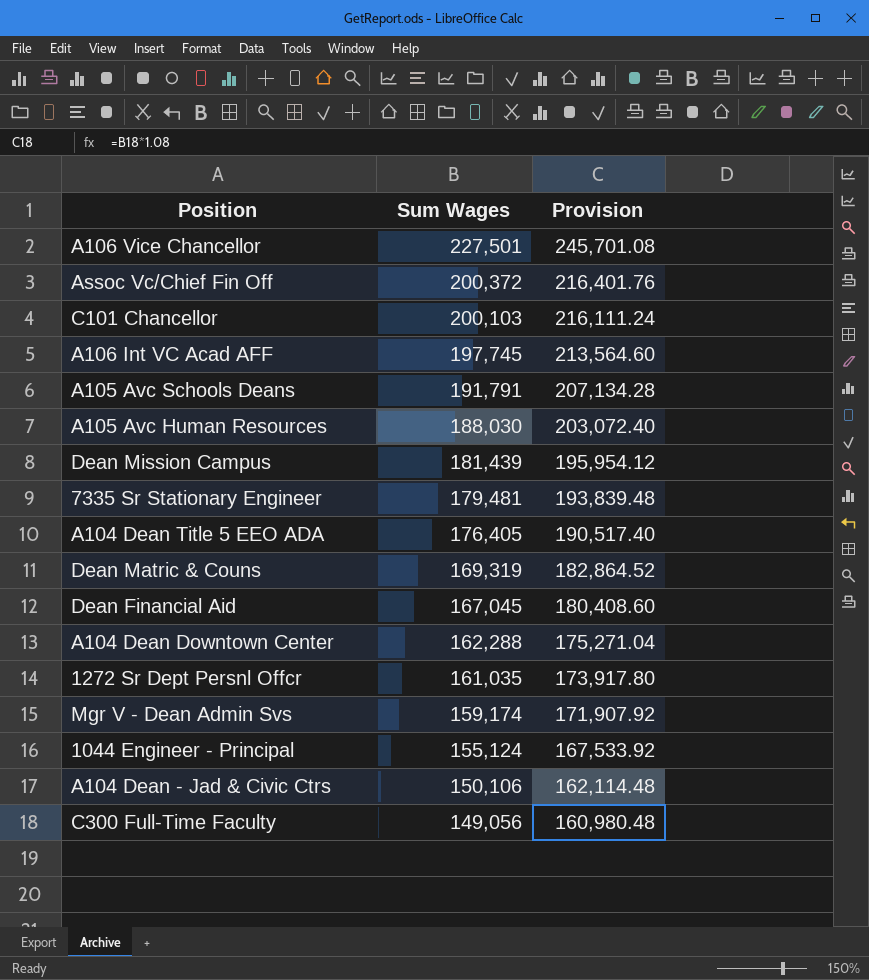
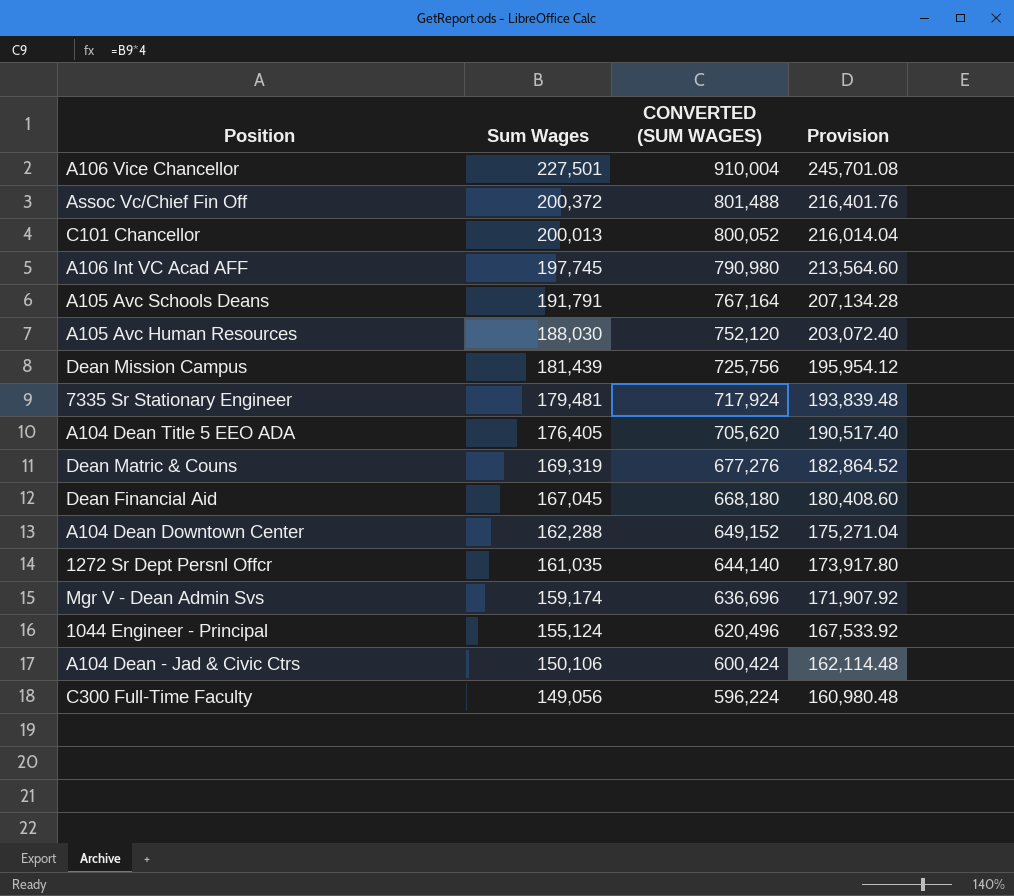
column CONVERTED (SUM WAGES) | formula: none -> [Sum Wages] * 4
C101 Chancellor | Sum Wages: 200,103 -> 200,013
C101 Chancellor | Provision: 216,111.24 -> 216,014.04

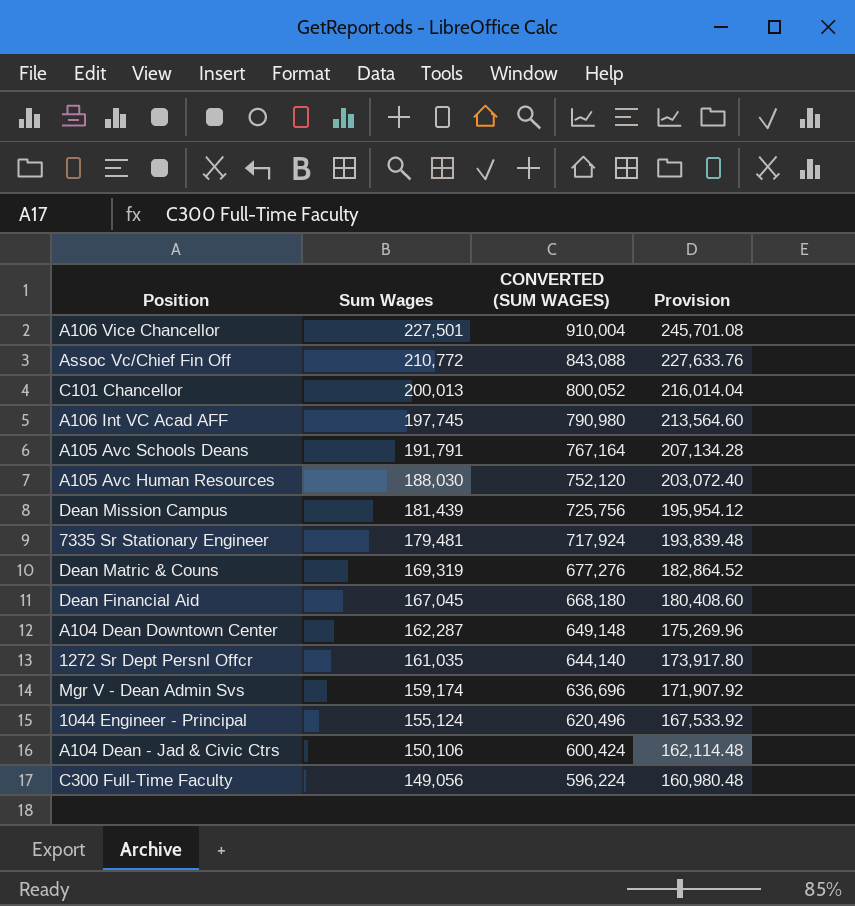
row A104 Dean Title 5 EEO ADA: 176,405 | 705,620 | 190,517.40 -> none
Assoc Vc/Chief Fin Off | Sum Wages: 200,372 -> 210,772
Assoc Vc/Chief Fin Off | CONVERTED (SUM WAGES): 801,488 -> 843,088
Assoc Vc/Chief Fin Off | Provision: 216,401.76 -> 227,633.76
A104 Dean Downtown Center | Sum Wages: 162,288 -> 162,287
A104 Dean Downtown Center | CONVERTED (SUM WAGES): 649,152 -> 649,148
A104 Dean Downtown Center | Provision: 175,271.04 -> 175,269.96

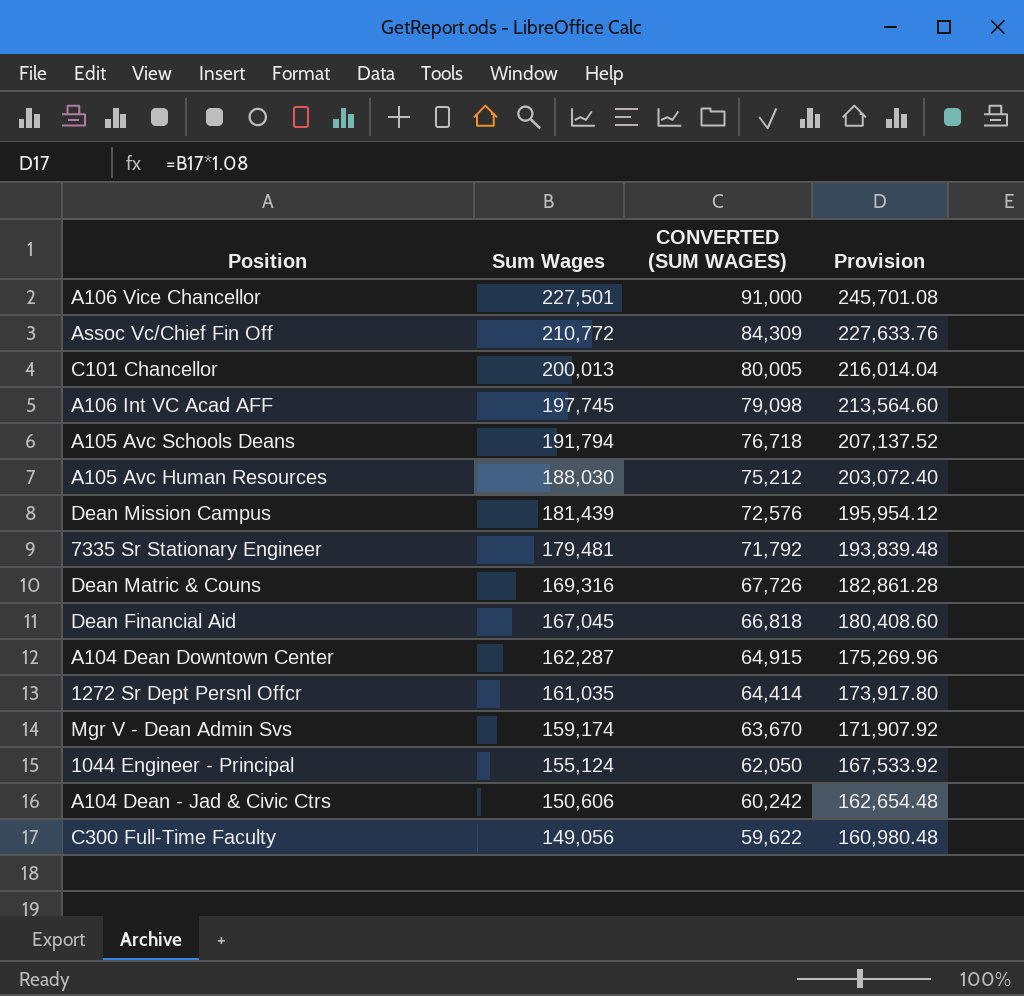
column CONVERTED (SUM WAGES) | formula: [Sum Wages] * 4 -> [Sum Wages] * 0.4
A105 Avc Schools Deans | Sum Wages: 191,791 -> 191,794
A105 Avc Schools Deans | Provision: 207,134.28 -> 207,137.52
Dean Matric & Couns | Sum Wages: 169,319 -> 169,316
Dean Matric & Couns | Provision: 182,864.52 -> 182,861.28
A104 Dean - Jad & Civic Ctrs | Sum Wages: 150,106 -> 150,606
A104 Dean - Jad & Civic Ctrs | Provision: 162,114.48 -> 162,654.48

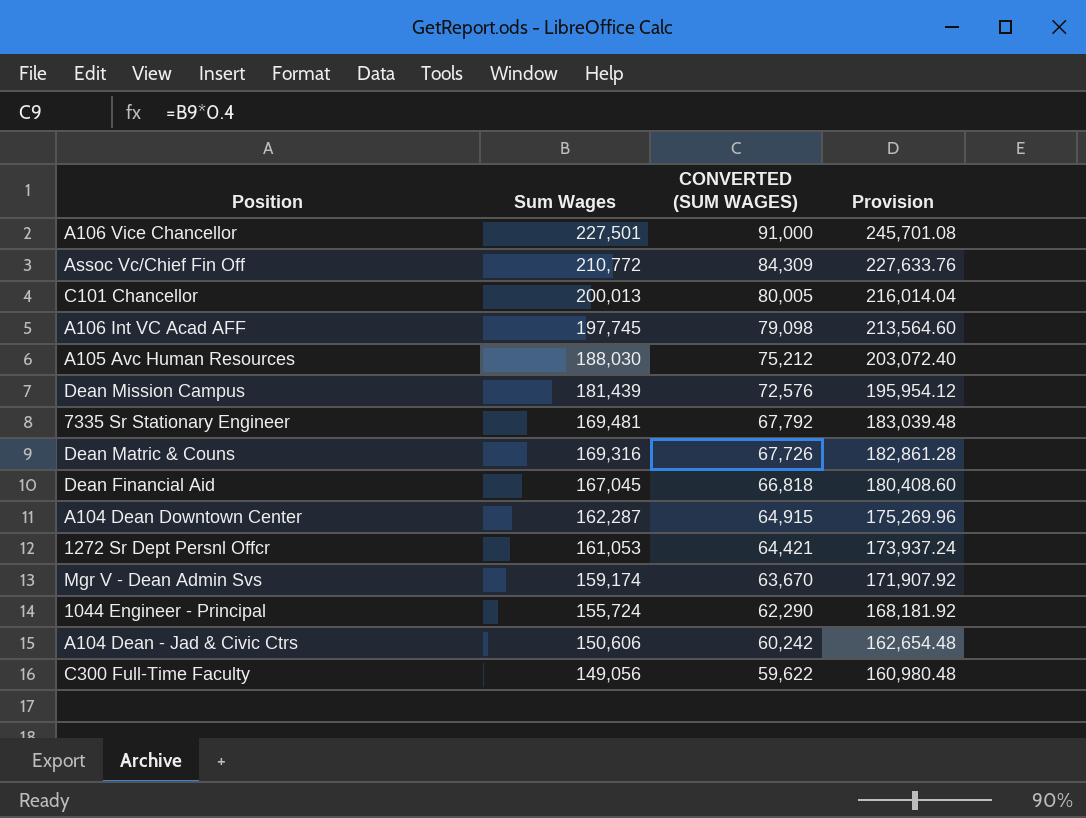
row A105 Avc Schools Deans: 191,794 | 76,718 | 207,137.52 -> none
7335 Sr Stationary Engineer | Sum Wages: 179,481 -> 169,481
7335 Sr Stationary Engineer | CONVERTED (SUM WAGES): 71,792 -> 67,792
7335 Sr Stationary Engineer | Provision: 193,839.48 -> 183,039.48
1272 Sr Dept Persnl Offcr | Sum Wages: 161,035 -> 161,053
1272 Sr Dept Persnl Offcr | CONVERTED (SUM WAGES): 64,414 -> 64,421
1272 Sr Dept Persnl Offcr | Provision: 173,917.80 -> 173,937.24
1044 Engineer - Principal | Sum Wages: 155,124 -> 155,724
1044 Engineer - Principal | CONVERTED (SUM WAGES): 62,050 -> 62,290
1044 Engineer - Principal | Provision: 167,533.92 -> 168,181.92

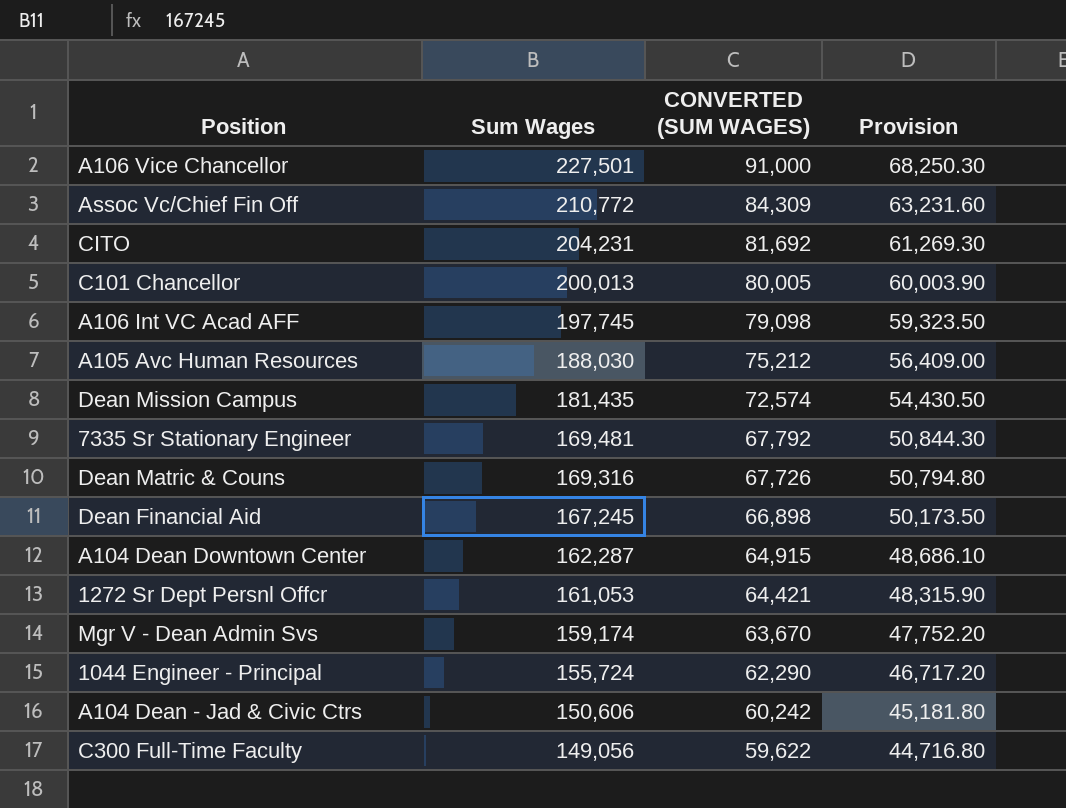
column Provision | formula: [Sum Wages] * 1.08 -> [Sum Wages] * 0.3
row CITO: none -> 204,231 | 81,692 | 61,269.30
Dean Mission Campus | Sum Wages: 181,439 -> 181,435
Dean Mission Campus | CONVERTED (SUM WAGES): 72,576 -> 72,574
Dean Financial Aid | Sum Wages: 167,045 -> 167,245
Dean Financial Aid | CONVERTED (SUM WAGES): 66,818 -> 66,898

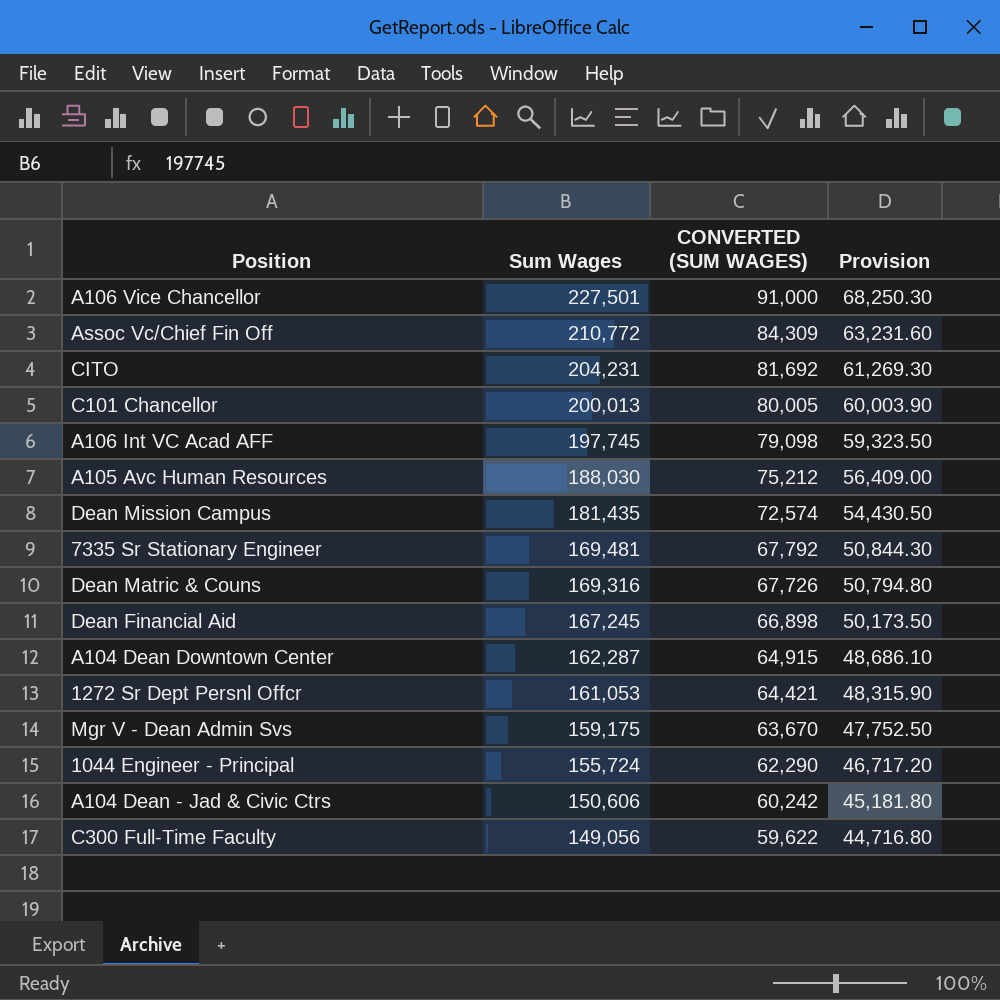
Mgr V - Dean Admin Svs | Sum Wages: 159,174 -> 159,175
Mgr V - Dean Admin Svs | Provision: 47,752.20 -> 47,752.50

